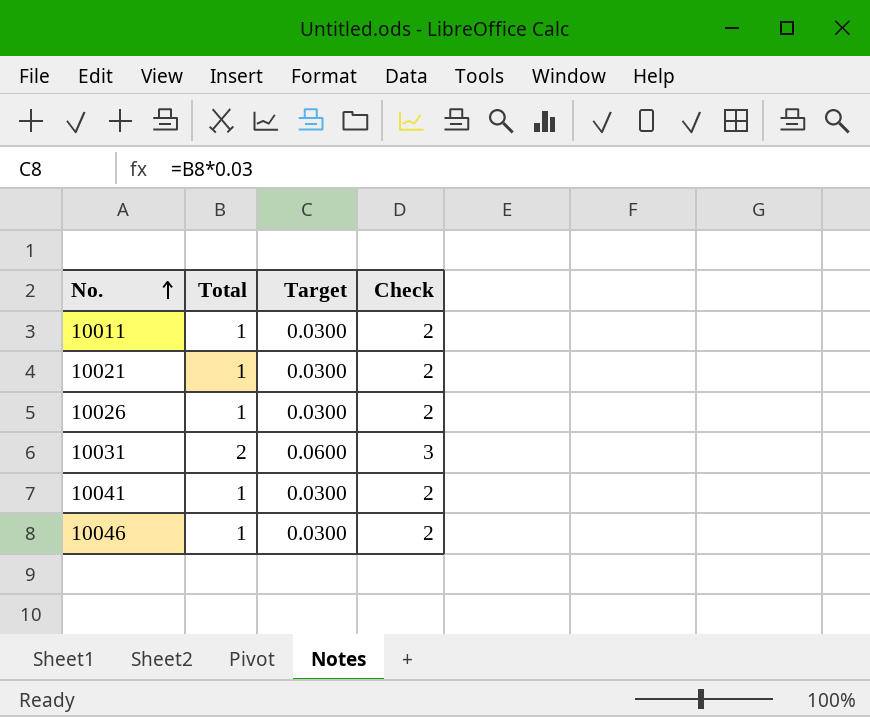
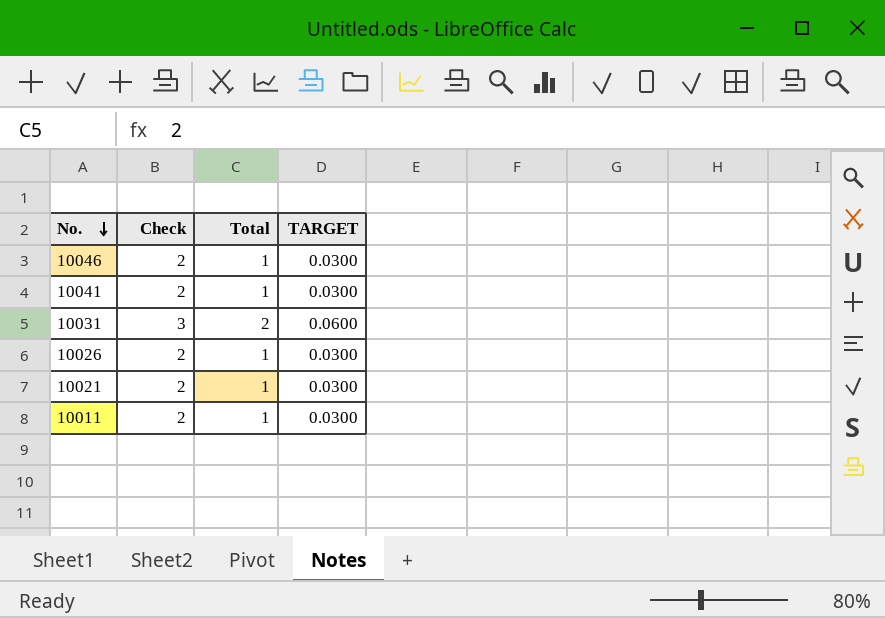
row order: No. ascending -> No. descending
column Check | position: 4 -> 2
column name: Target -> TARGET

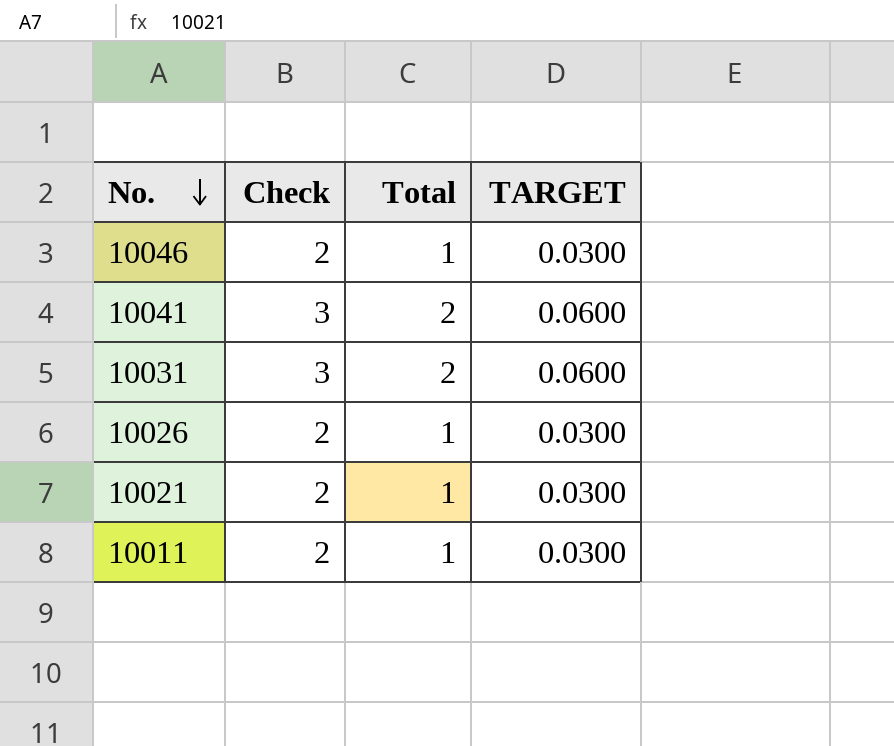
10041 | Check: 2 -> 3
10041 | Total: 1 -> 2
10041 | TARGET: 0.0300 -> 0.0600

